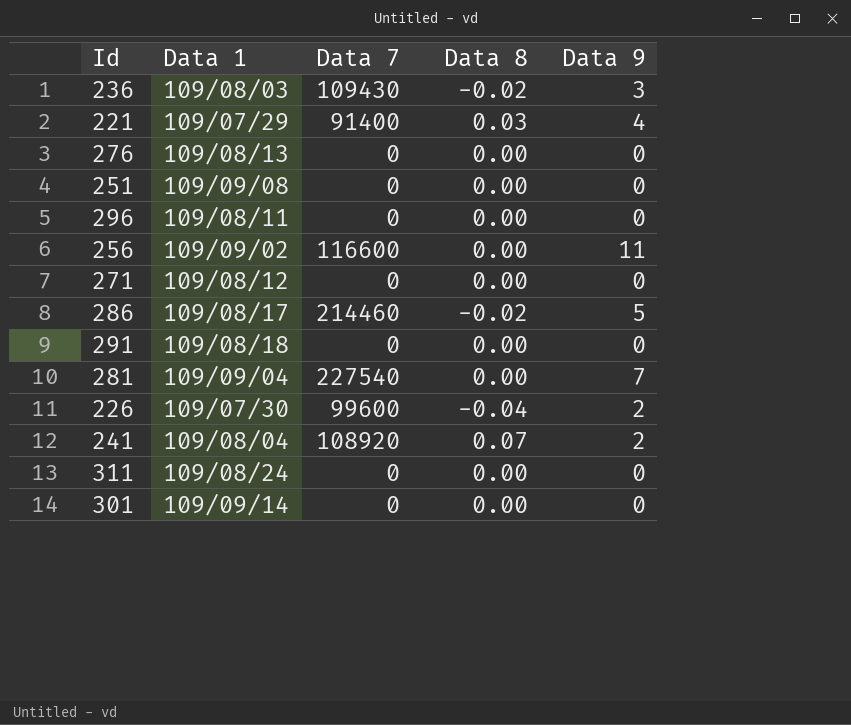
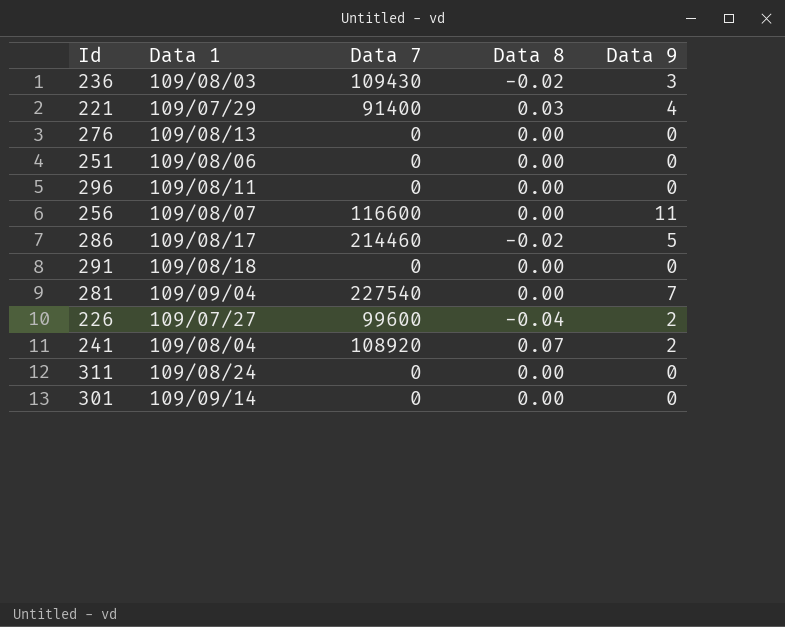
row 271: 109/08/12 | 0 | 0.00 | 0 -> none
251 | Data 1: 109/09/08 -> 109/08/06
256 | Data 1: 109/09/02 -> 109/08/07
226 | Data 1: 109/07/30 -> 109/07/27

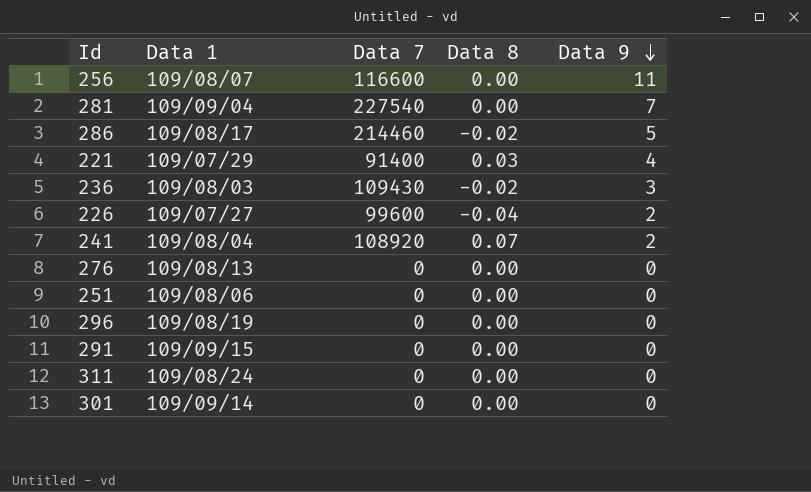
row order: none -> Data 9 descending
296 | Data 1: 109/08/11 -> 109/08/19
291 | Data 1: 109/08/18 -> 109/09/15

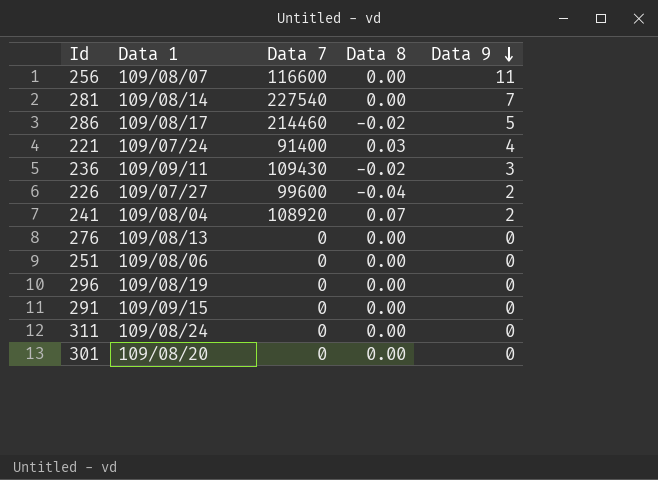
281 | Data 1: 109/09/04 -> 109/08/14
221 | Data 1: 109/07/29 -> 109/07/24
236 | Data 1: 109/08/03 -> 109/09/11
301 | Data 1: 109/09/14 -> 109/08/20

